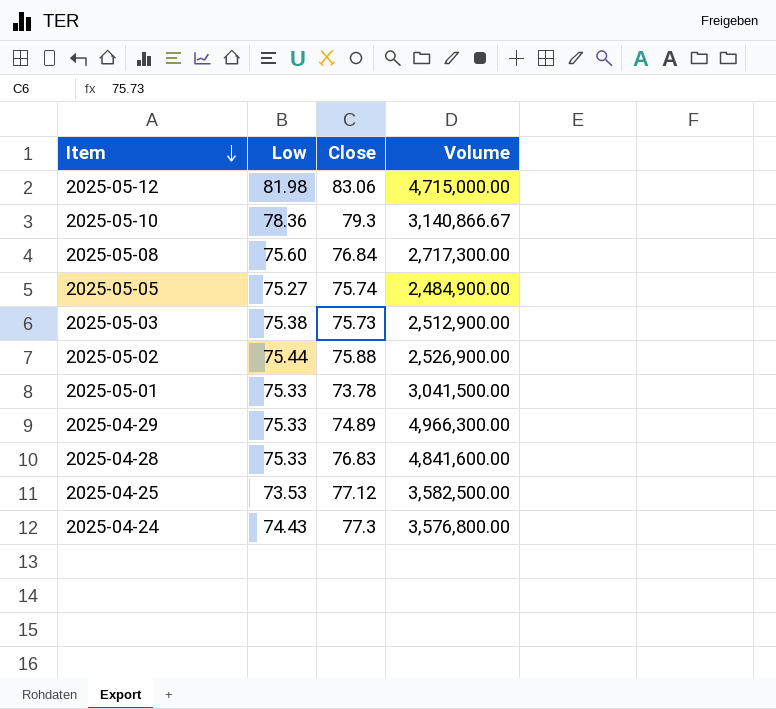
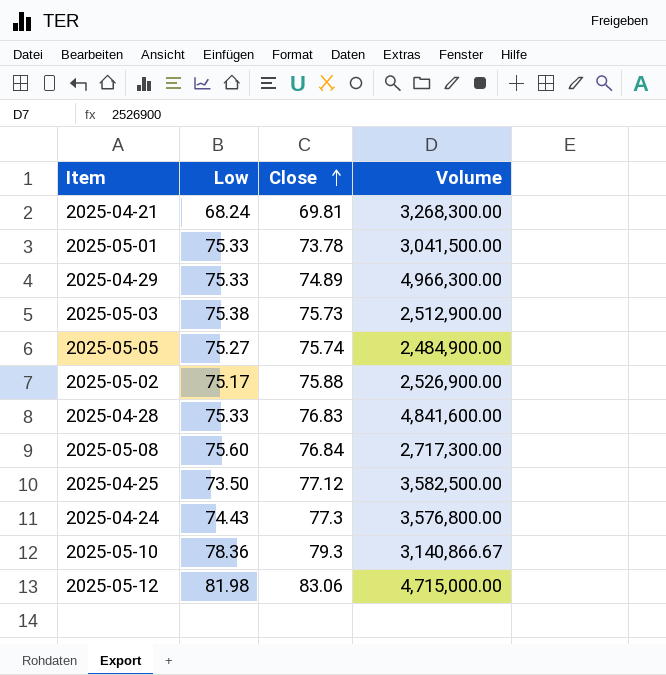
row order: Item descending -> Close ascending
row 2025-04-21: none -> 68.24 | 69.81 | 3,268,300.00
2025-05-02 | Low: 75.44 -> 75.17
2025-04-25 | Low: 73.53 -> 73.50

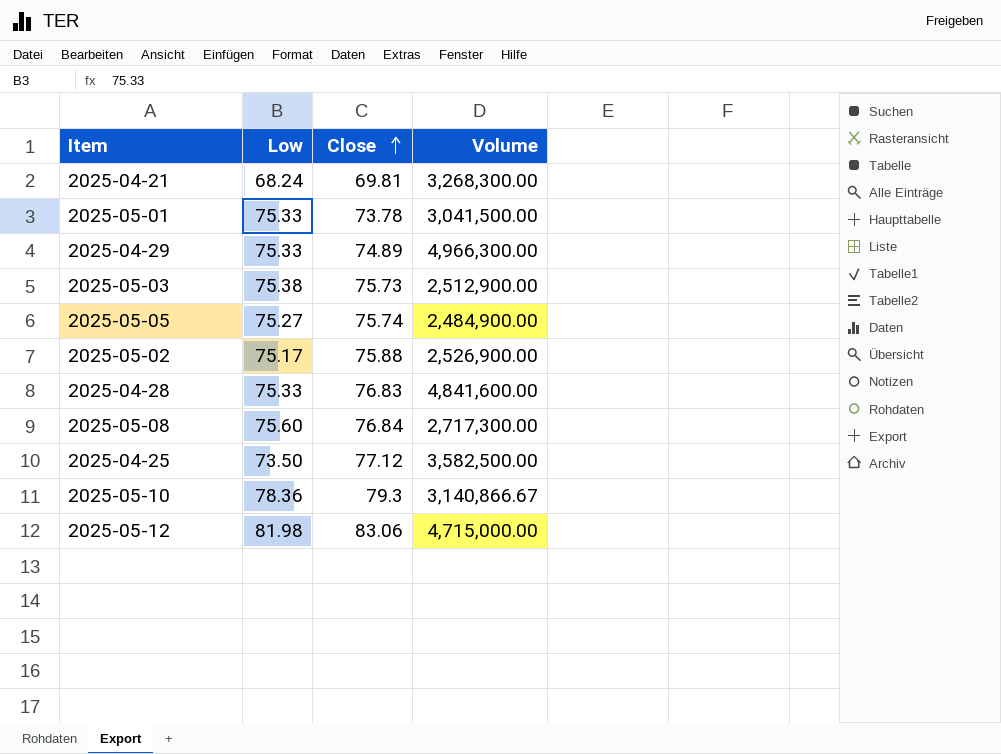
row 2025-04-24: 74.43 | 77.3 | 3,576,800.00 -> none

